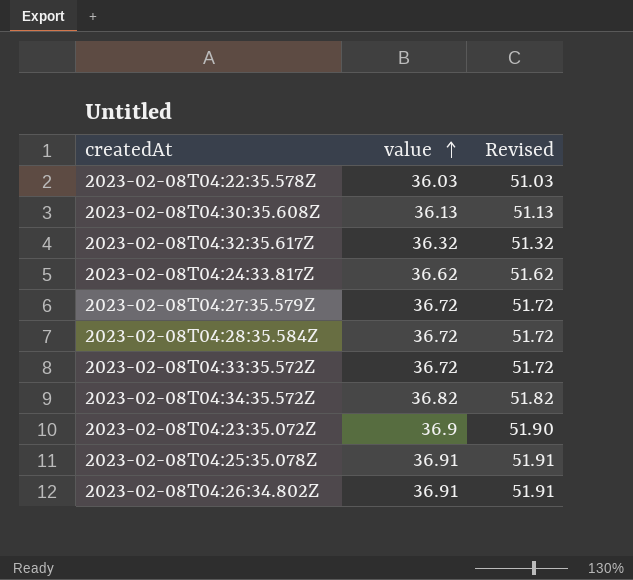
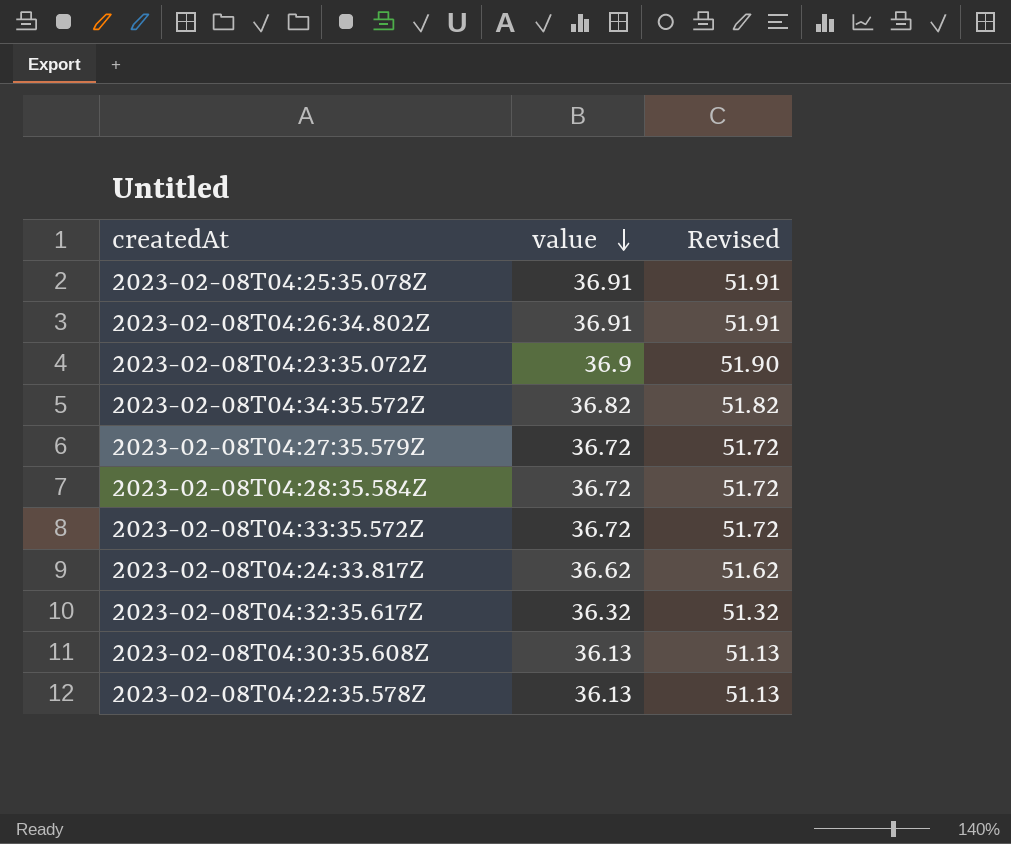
row order: value ascending -> value descending
2023-02-08T04:22:35.578Z | value: 36.03 -> 36.13
2023-02-08T04:22:35.578Z | Revised: 51.03 -> 51.13

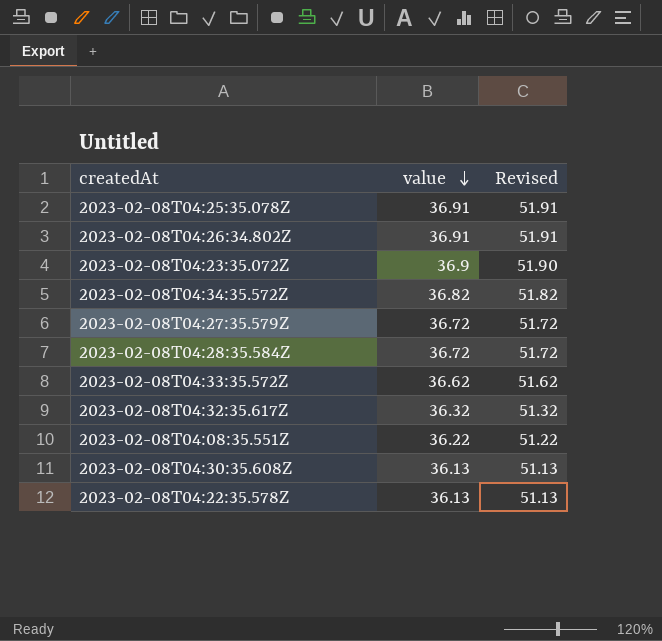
row 2023-02-08T04:24:33.817Z: 36.62 | 51.62 -> none
2023-02-08T04:33:35.572Z | value: 36.72 -> 36.62
2023-02-08T04:33:35.572Z | Revised: 51.72 -> 51.62
row 2023-02-08T04:08:35.551Z: none -> 36.22 | 51.22

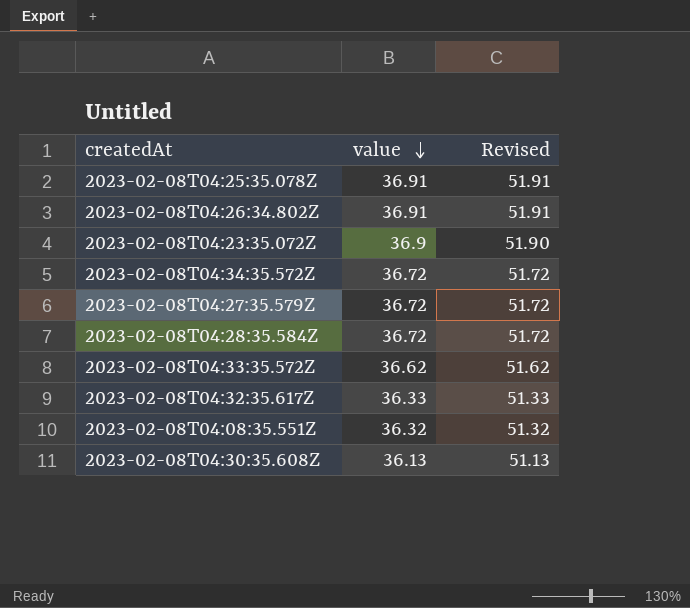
row 2023-02-08T04:22:35.578Z: 36.13 | 51.13 -> none
2023-02-08T04:34:35.572Z | value: 36.82 -> 36.72
2023-02-08T04:34:35.572Z | Revised: 51.82 -> 51.72
2023-02-08T04:32:35.617Z | value: 36.32 -> 36.33
2023-02-08T04:32:35.617Z | Revised: 51.32 -> 51.33
2023-02-08T04:08:35.551Z | value: 36.22 -> 36.32
2023-02-08T04:08:35.551Z | Revised: 51.22 -> 51.32

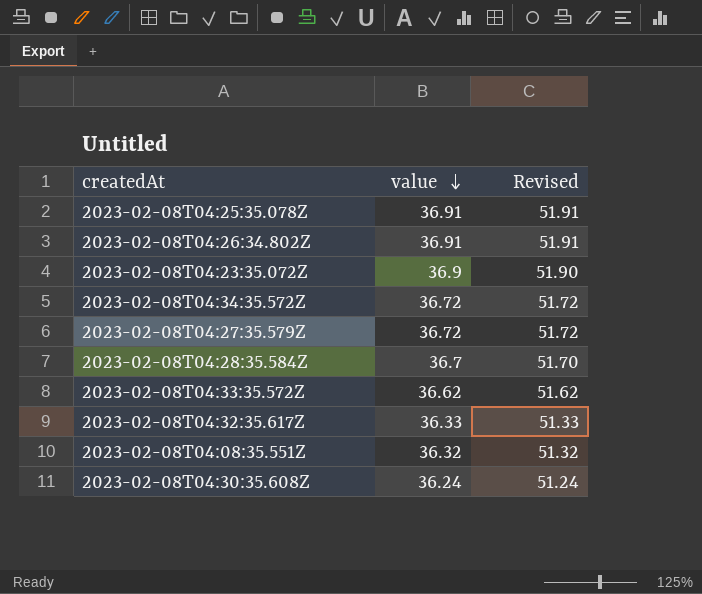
2023-02-08T04:28:35.584Z | value: 36.72 -> 36.7
2023-02-08T04:28:35.584Z | Revised: 51.72 -> 51.70
2023-02-08T04:30:35.608Z | value: 36.13 -> 36.24
2023-02-08T04:30:35.608Z | Revised: 51.13 -> 51.24

